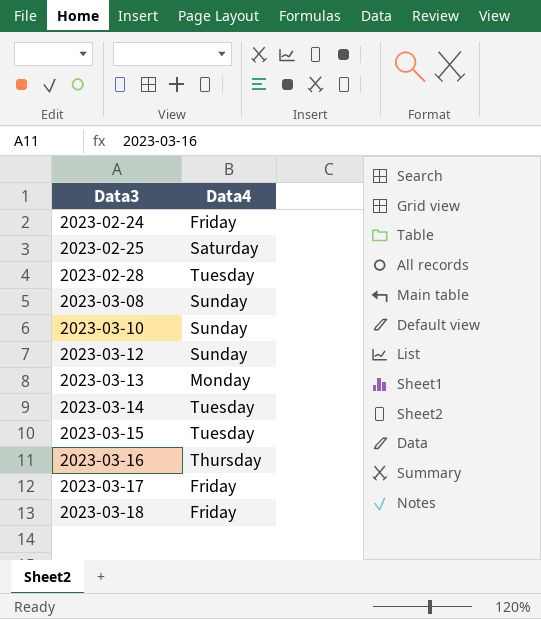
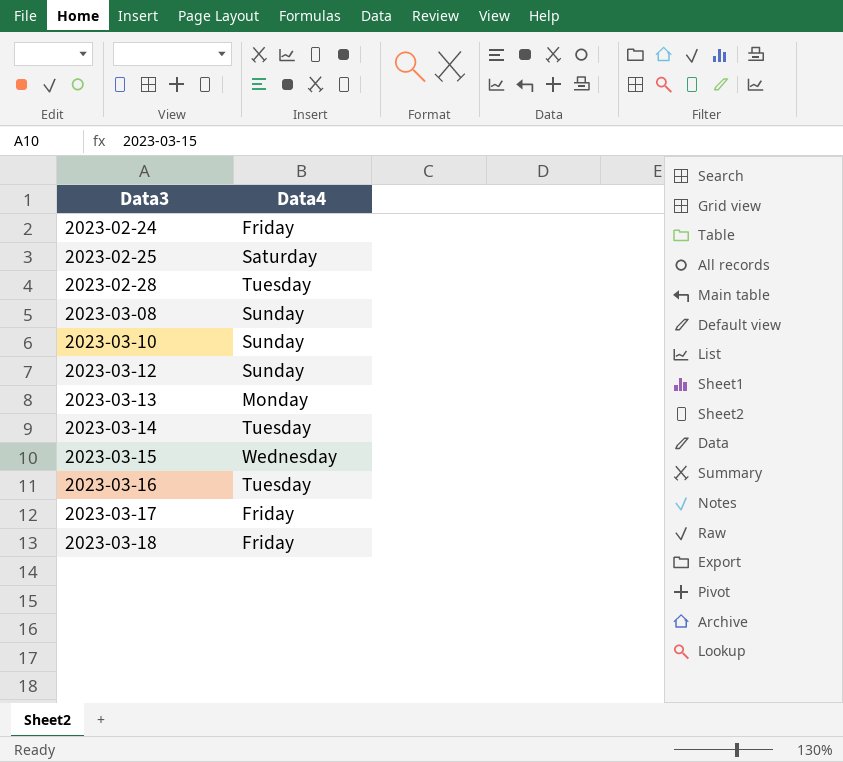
2023-03-15 | Data4: Tuesday -> Wednesday
2023-03-16 | Data4: Thursday -> Tuesday

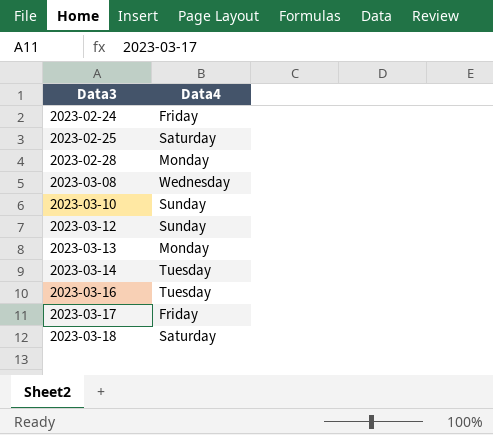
row 2023-03-15: Wednesday -> none
2023-02-28 | Data4: Tuesday -> Monday
2023-03-08 | Data4: Sunday -> Wednesday
2023-03-18 | Data4: Friday -> Saturday

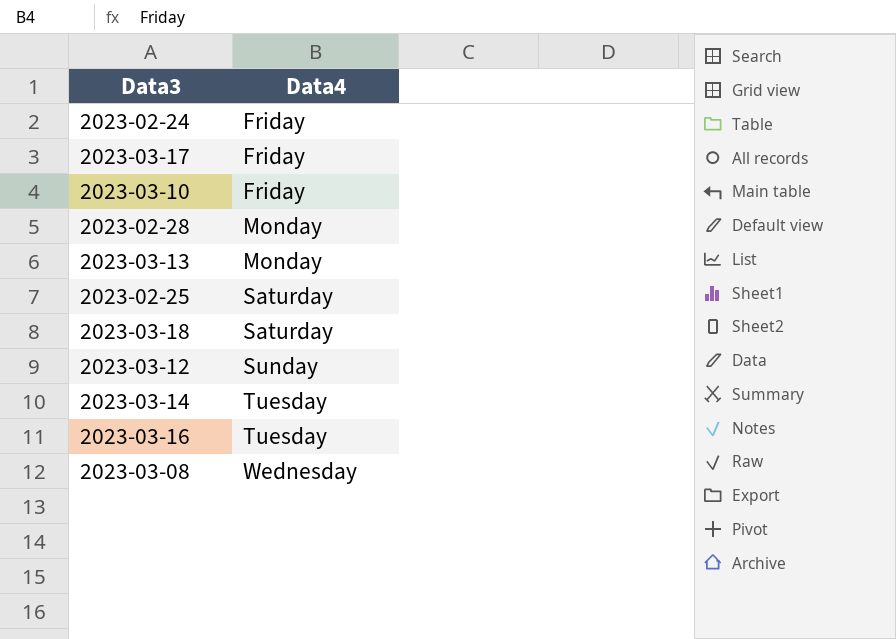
row order: Data3 ascending -> Data4 ascending
2023-03-10 | Data4: Sunday -> Friday

